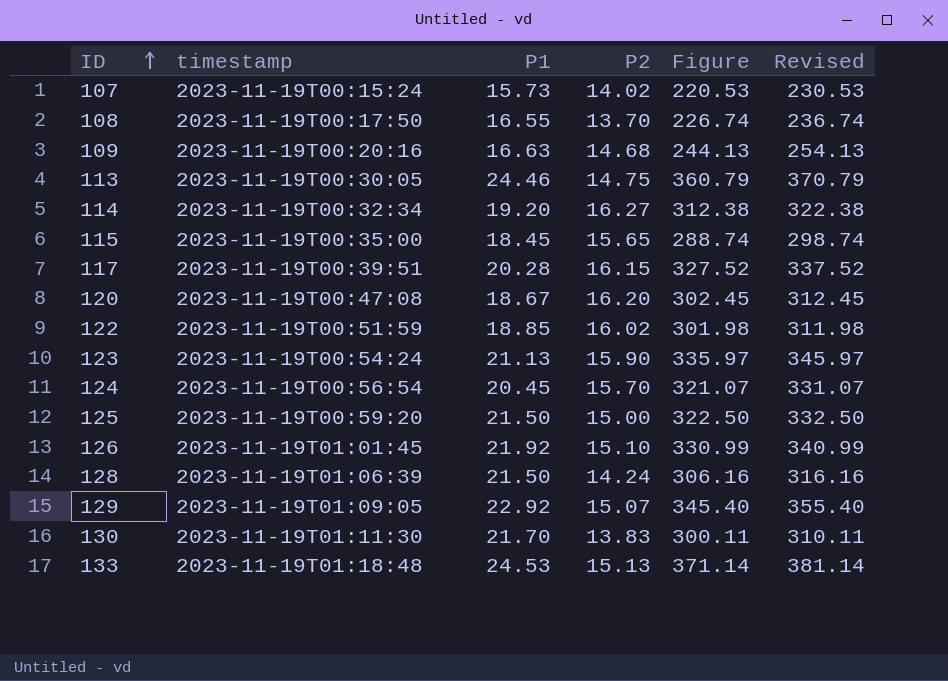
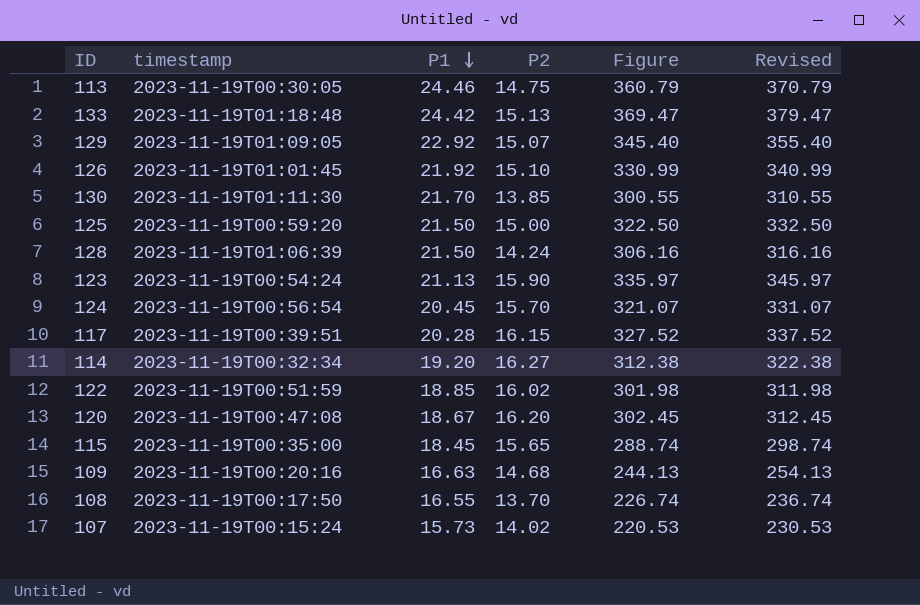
row order: ID ascending -> P1 descending
133 | P1: 24.53 -> 24.42
133 | Figure: 371.14 -> 369.47
133 | Revised: 381.14 -> 379.47
130 | P2: 13.83 -> 13.85
130 | Figure: 300.11 -> 300.55
130 | Revised: 310.11 -> 310.55

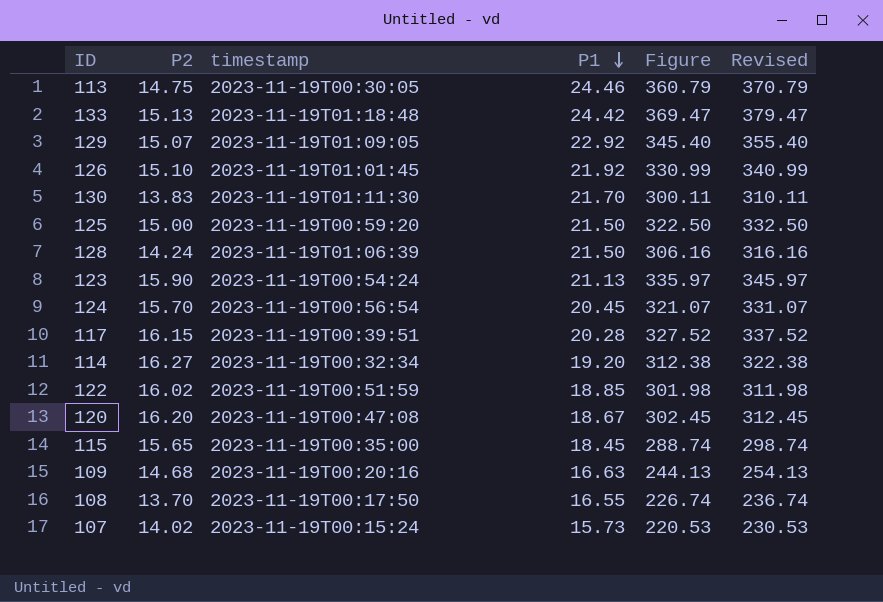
column P2 | position: 4 -> 2
130 | P2: 13.85 -> 13.83
130 | Figure: 300.55 -> 300.11
130 | Revised: 310.55 -> 310.11

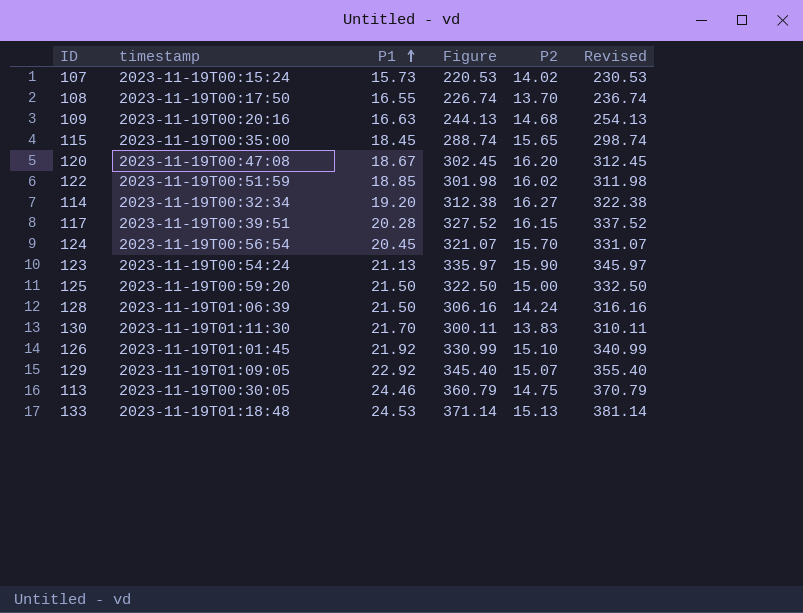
row order: P1 descending -> P1 ascending
column P2 | position: 2 -> 5
133 | P1: 24.42 -> 24.53
133 | Figure: 369.47 -> 371.14
133 | Revised: 379.47 -> 381.14

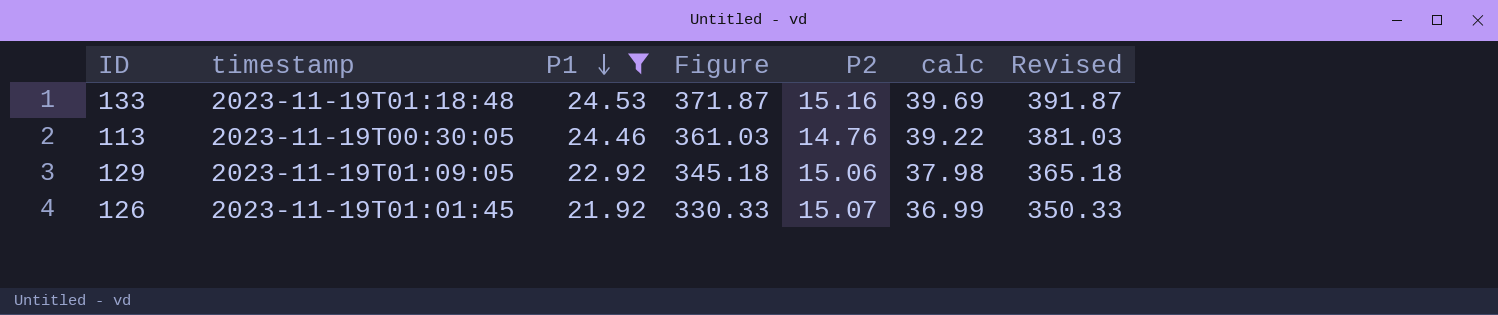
filter: none -> P1 >= 21.92
row order: P1 ascending -> P1 descending
column calc | formula: none -> [P1] + [P2]
column Revised | formula: [Figure] + 10 -> [Figure] + 20
133 | Figure: 371.14 -> 371.87
133 | P2: 15.13 -> 15.16
113 | Figure: 360.79 -> 361.03
113 | P2: 14.75 -> 14.76
129 | Figure: 345.40 -> 345.18
129 | P2: 15.07 -> 15.06
126 | Figure: 330.99 -> 330.33
126 | P2: 15.10 -> 15.07

